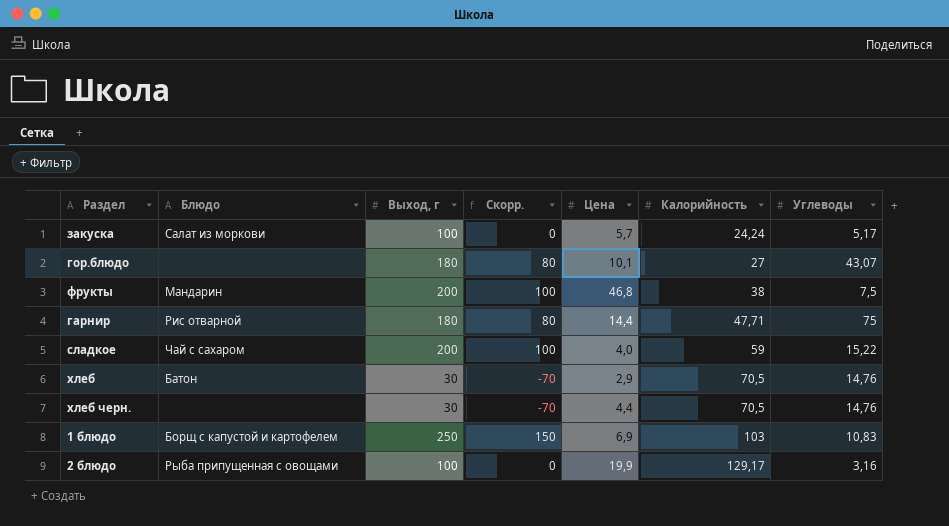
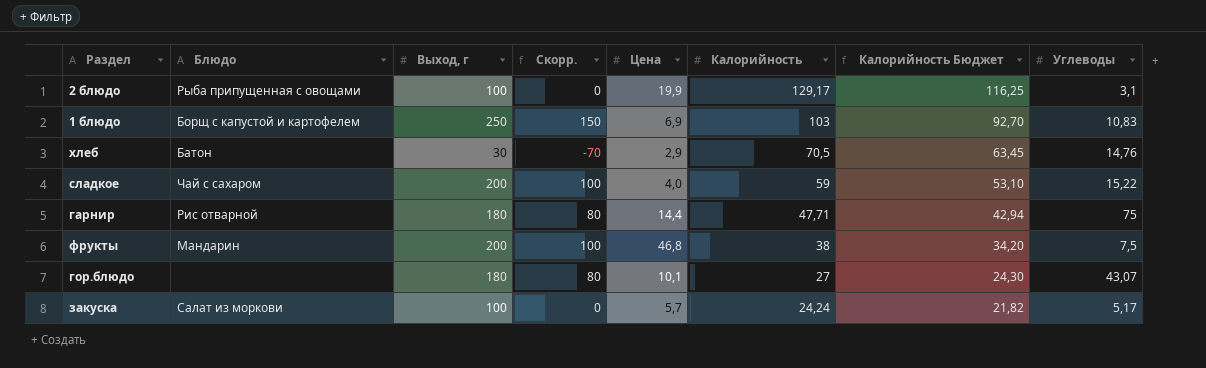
row order: Калорийность ascending -> Калорийность descending
column Калорийность Бюджет | formula: none -> [Калорийность] * 0,9
row хлеб черн.: none | 30 | -70 | 4,4 | 70,5 | 14,76 -> none
2 блюдо | Углеводы: 3,16 -> 3,1

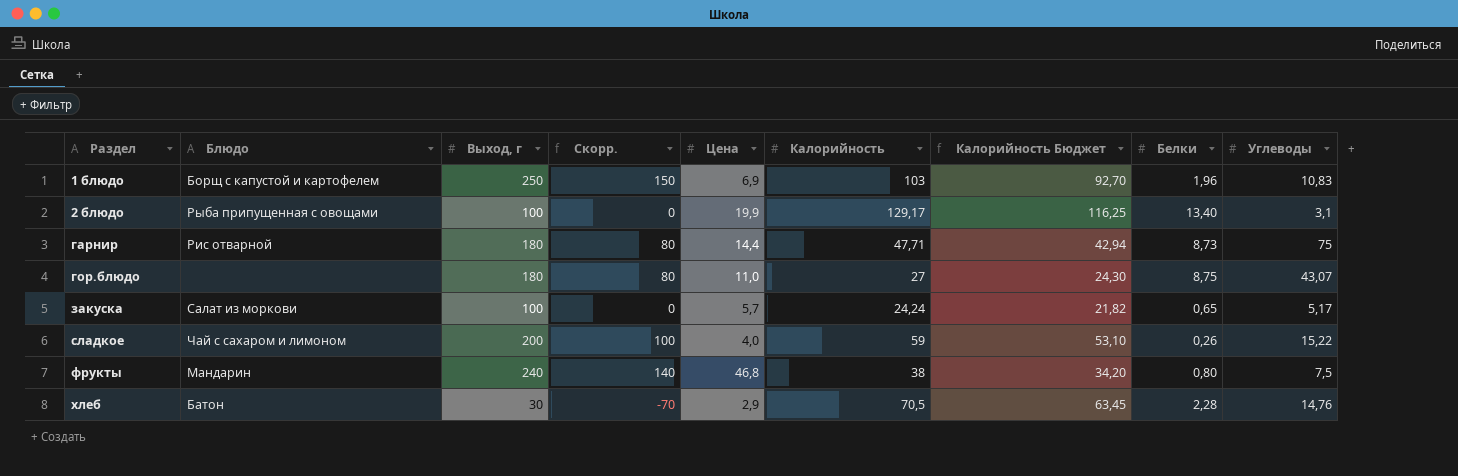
row order: Калорийность descending -> Раздел ascending
column Белки | position: none -> 8
гор.блюдо | Цена: 10,1 -> 11,0
сладкое | Блюдо: Чай с сахаром -> Чай с сахаром и лимоном
фрукты | Выход, г: 200 -> 240
фрукты | Скорр.: 100 -> 140

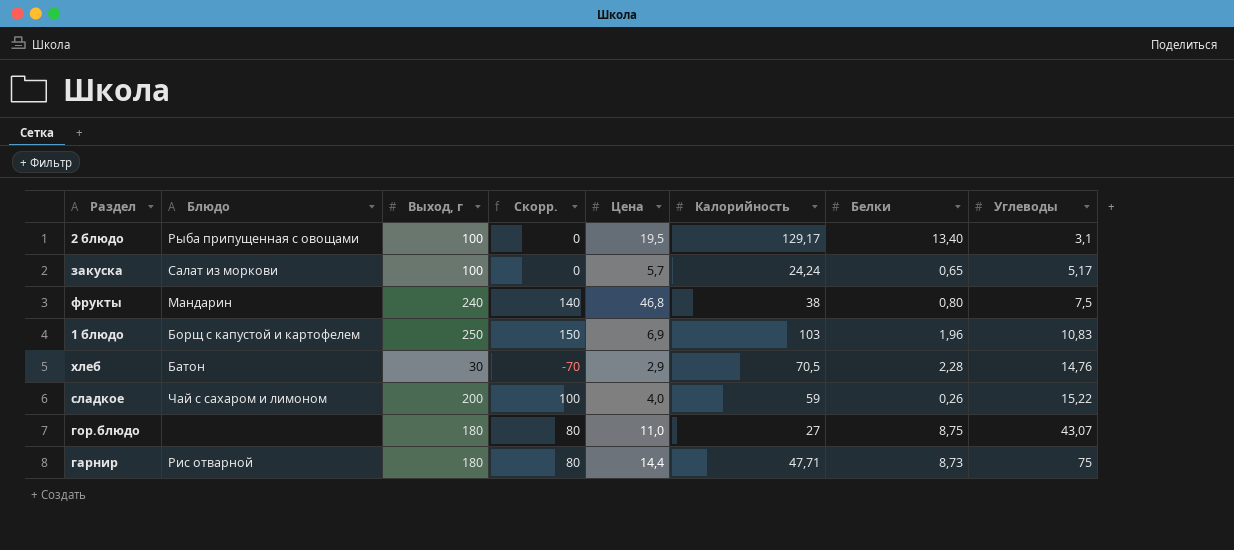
row order: Раздел ascending -> Углеводы ascending
column Калорийность Бюджет | formula: [Калорийность] * 0,9 -> none
2 блюдо | Цена: 19,9 -> 19,5

